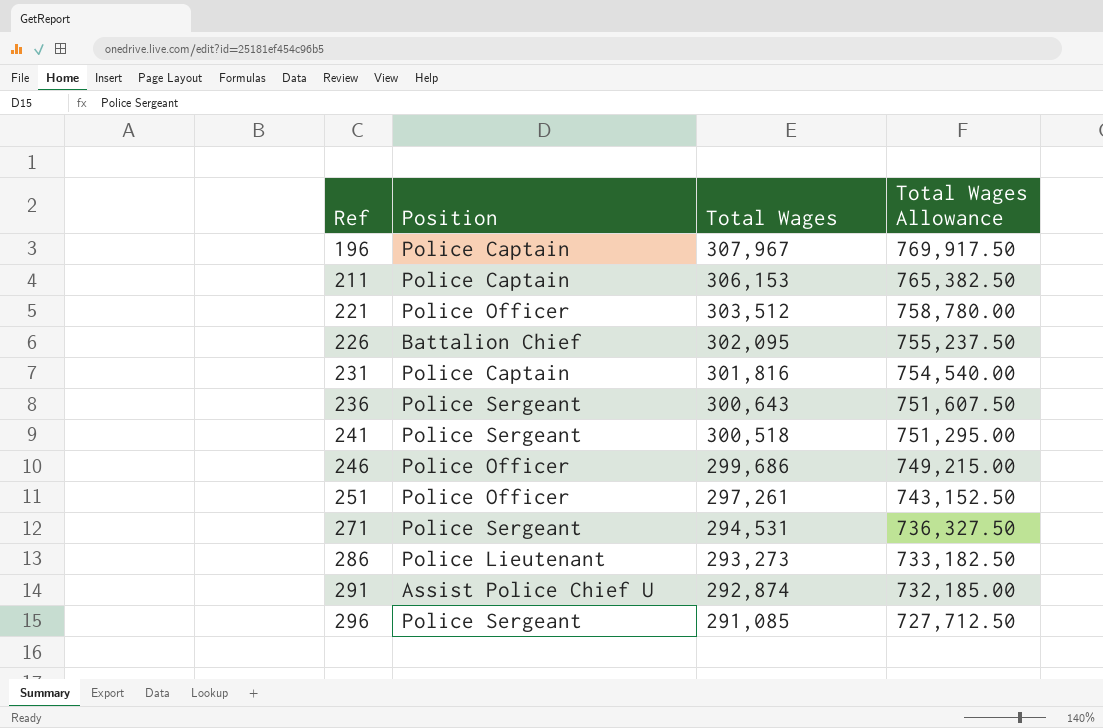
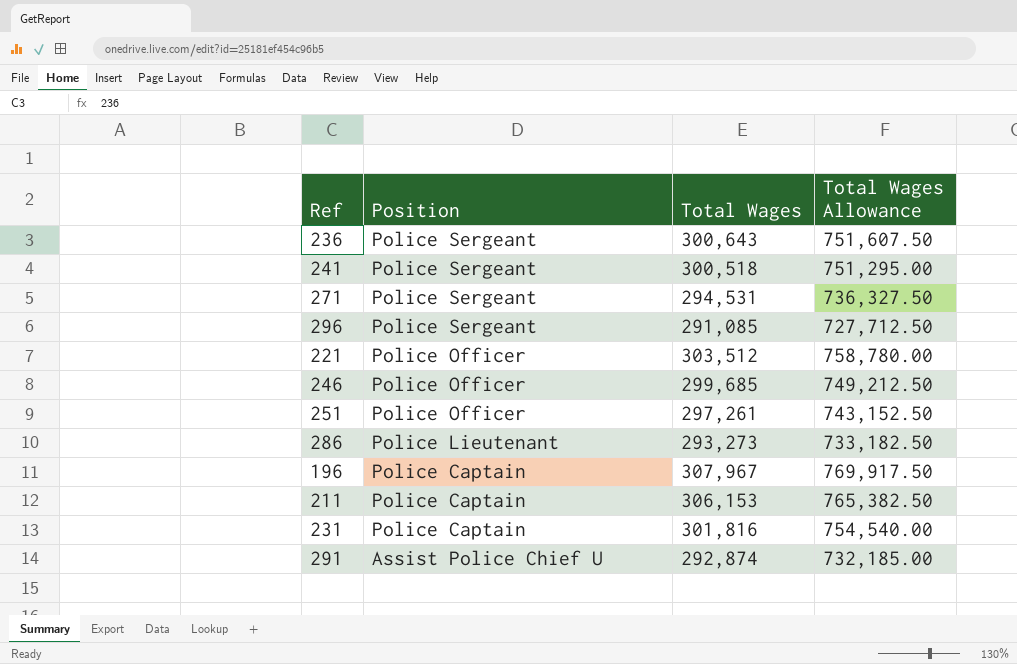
row order: Ref ascending -> Position descending
row 226: Battalion Chief | 302,095 | 755,237.50 -> none
246 | Total Wages: 299,686 -> 299,685
246 | Total Wages Allowance: 749,215.00 -> 749,212.50

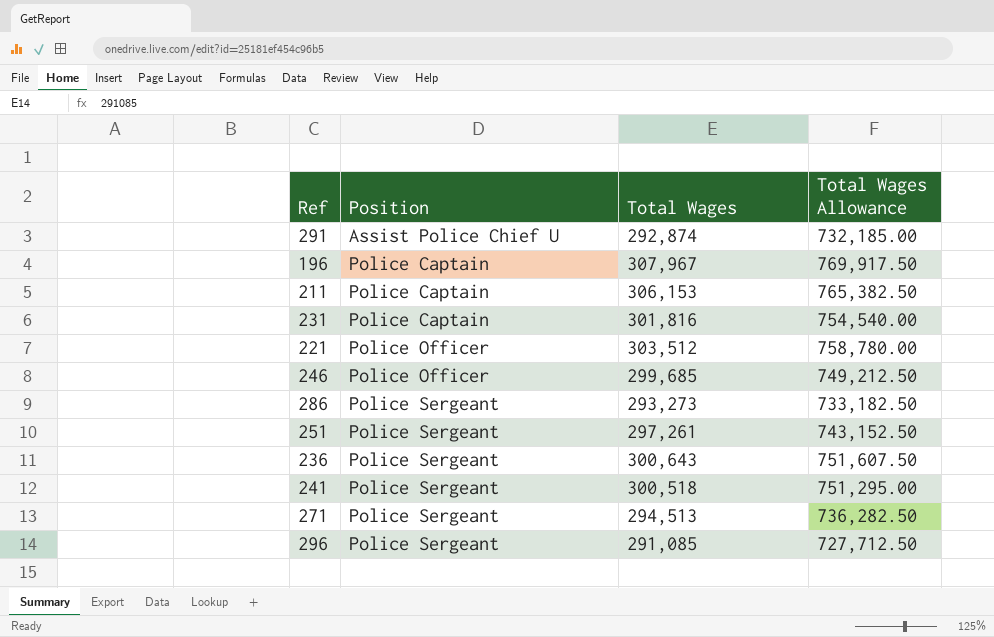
row order: Position descending -> Position ascending
286 | Position: Police Lieutenant -> Police Sergeant
251 | Position: Police Officer -> Police Sergeant
271 | Total Wages: 294,531 -> 294,513
271 | Total Wages Allowance: 736,327.50 -> 736,282.50

